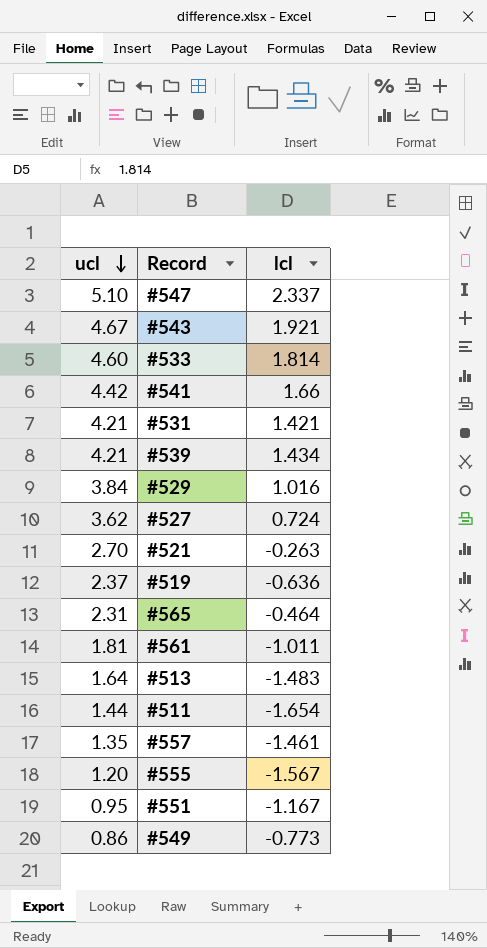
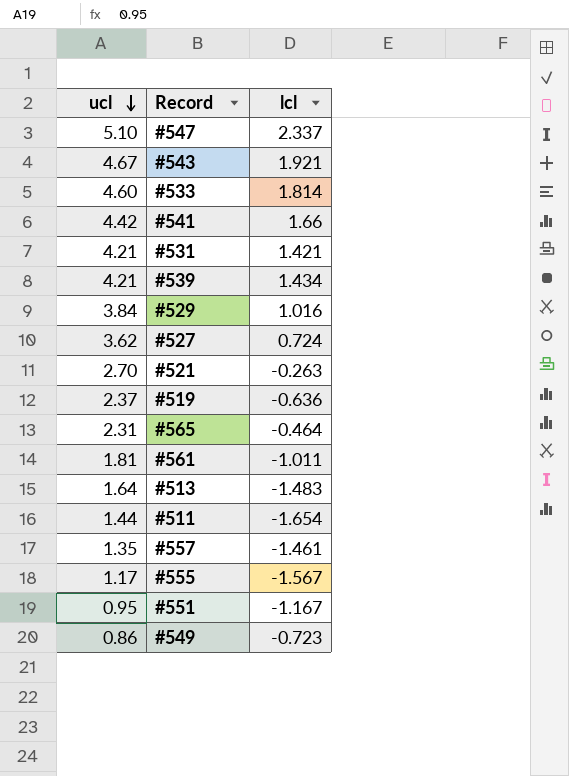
#555 | ucl: 1.20 -> 1.17
#549 | lcl: -0.773 -> -0.723

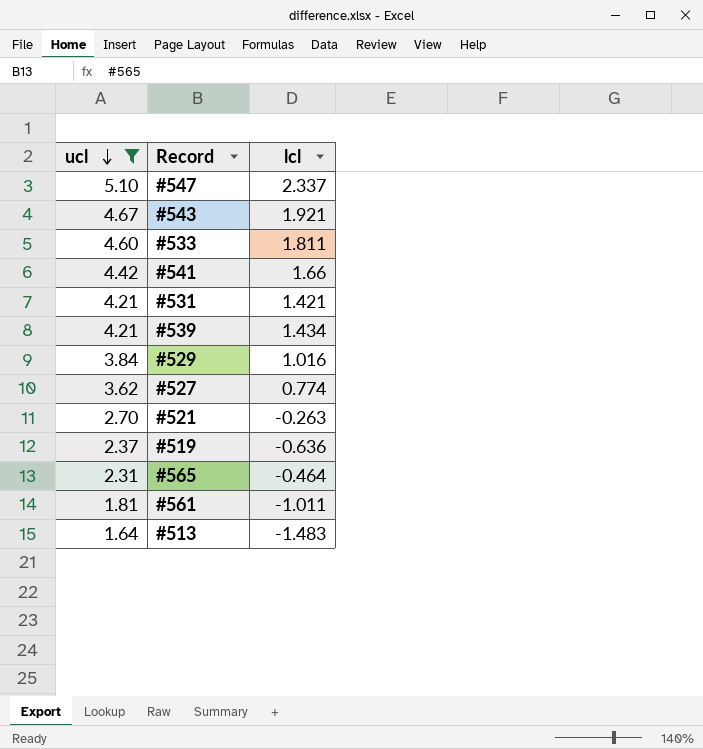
filter: none -> ucl >= 1.64
#533 | lcl: 1.814 -> 1.811
#527 | lcl: 0.724 -> 0.774

